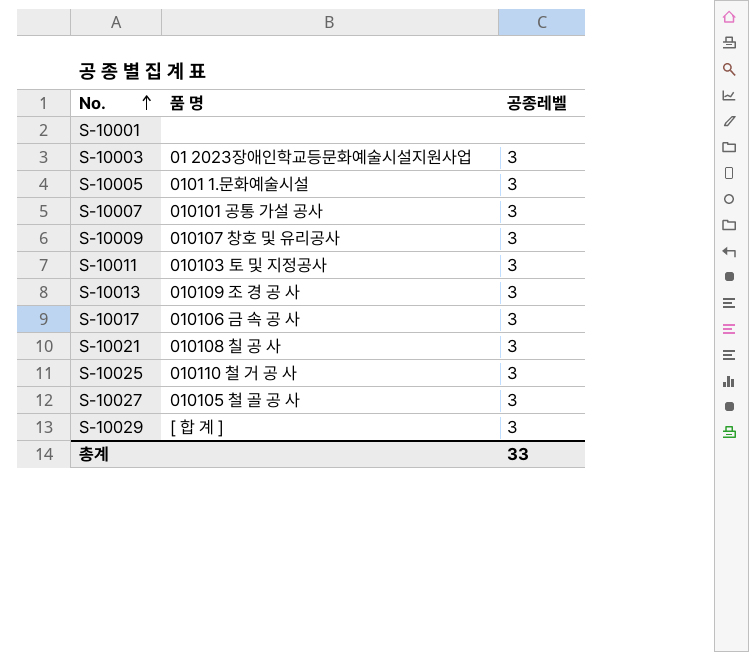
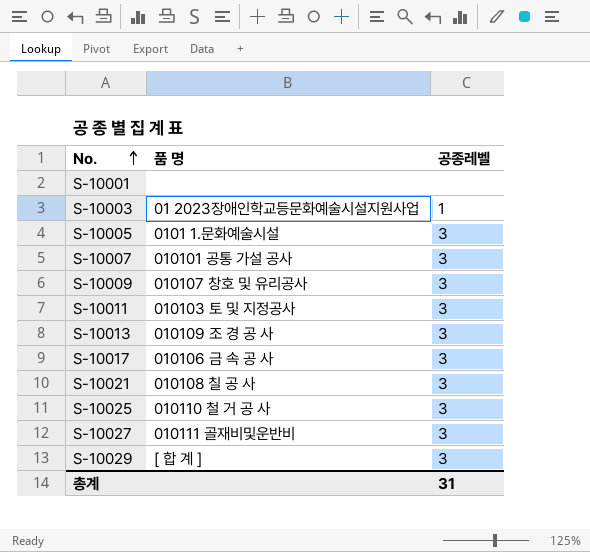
S-10003 | 공종레벨: 3 -> 1
S-10027 | 품 명: 010105 철 골 공 사 -> 010111 골재비및운반비
총계 | 공종레벨: 33 -> 31

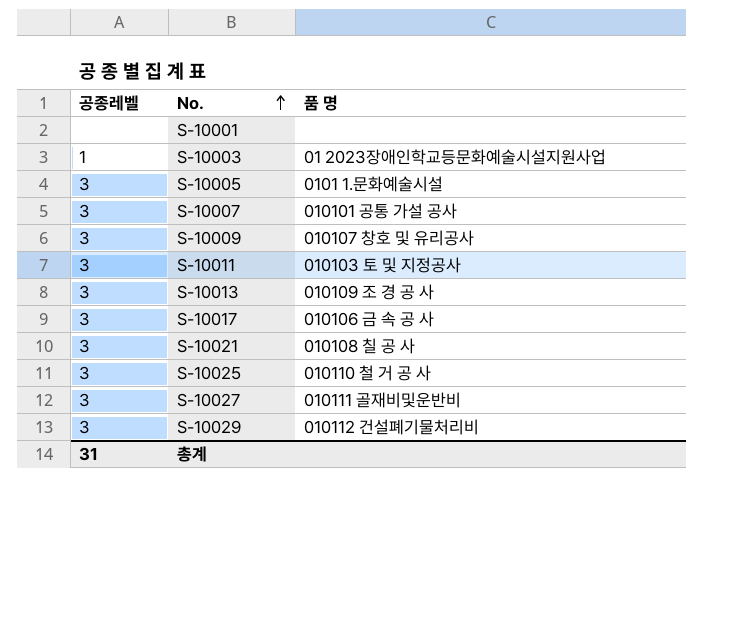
column 공종레벨 | position: 3 -> 1
S-10029 | 품 명: [ 합 계 ] -> 010112 건설폐기물처리비

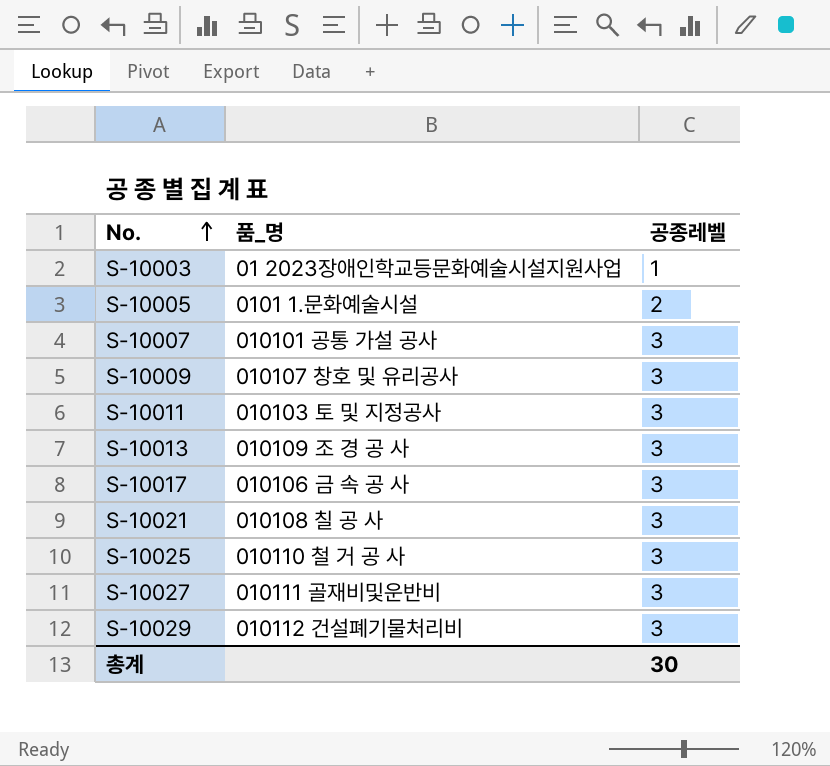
column name: 품 명 -> 품_명
column 공종레벨 | position: 1 -> 3
row S-10001: none | none -> none
S-10005 | 공종레벨: 3 -> 2
총계 | 공종레벨: 31 -> 30

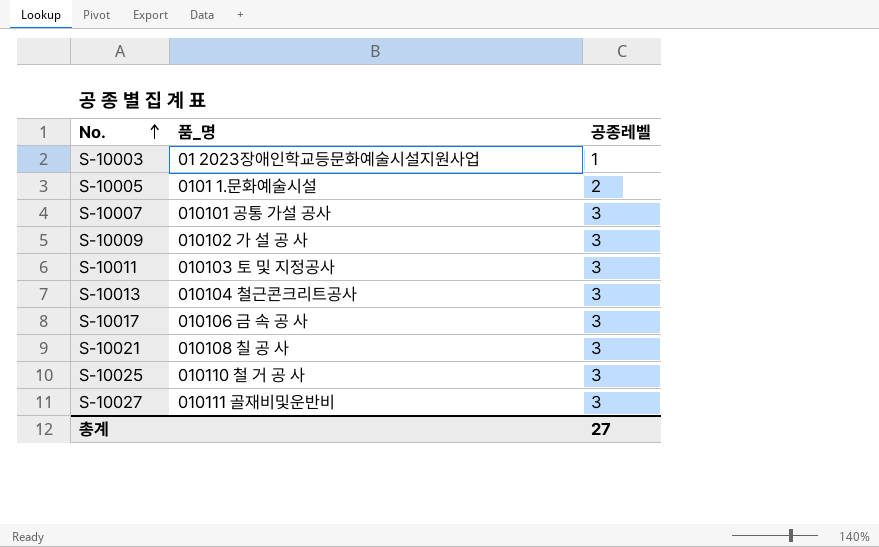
row S-10029: 010112 건설폐기물처리비 | 3 -> none
S-10009 | 품_명: 010107 창호 및 유리공사 -> 010102 가 설 공 사
S-10013 | 품_명: 010109 조 경 공 사 -> 010104 철근콘크리트공사
총계 | 공종레벨: 30 -> 27

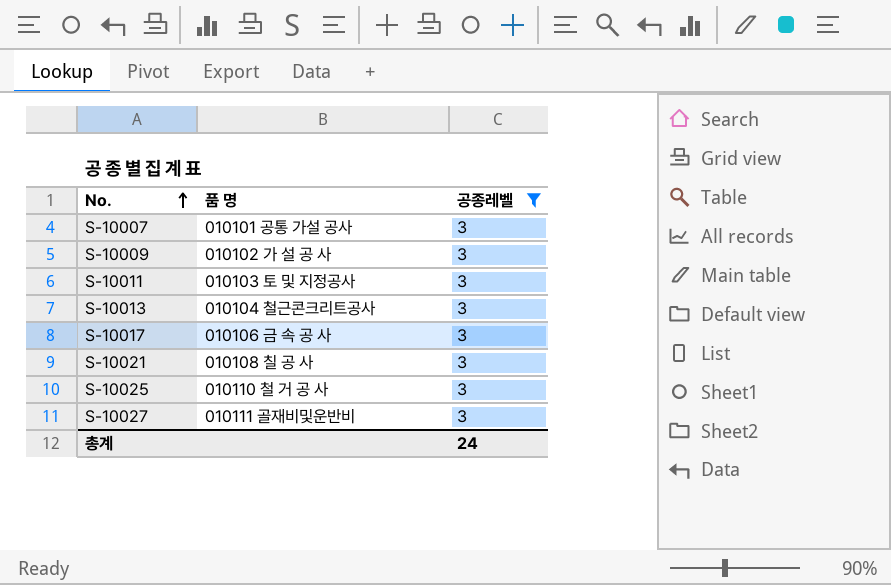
filter: none -> 공종레벨 = 3
column name: 품_명 -> 품 명
총계 | 공종레벨: 27 -> 24

